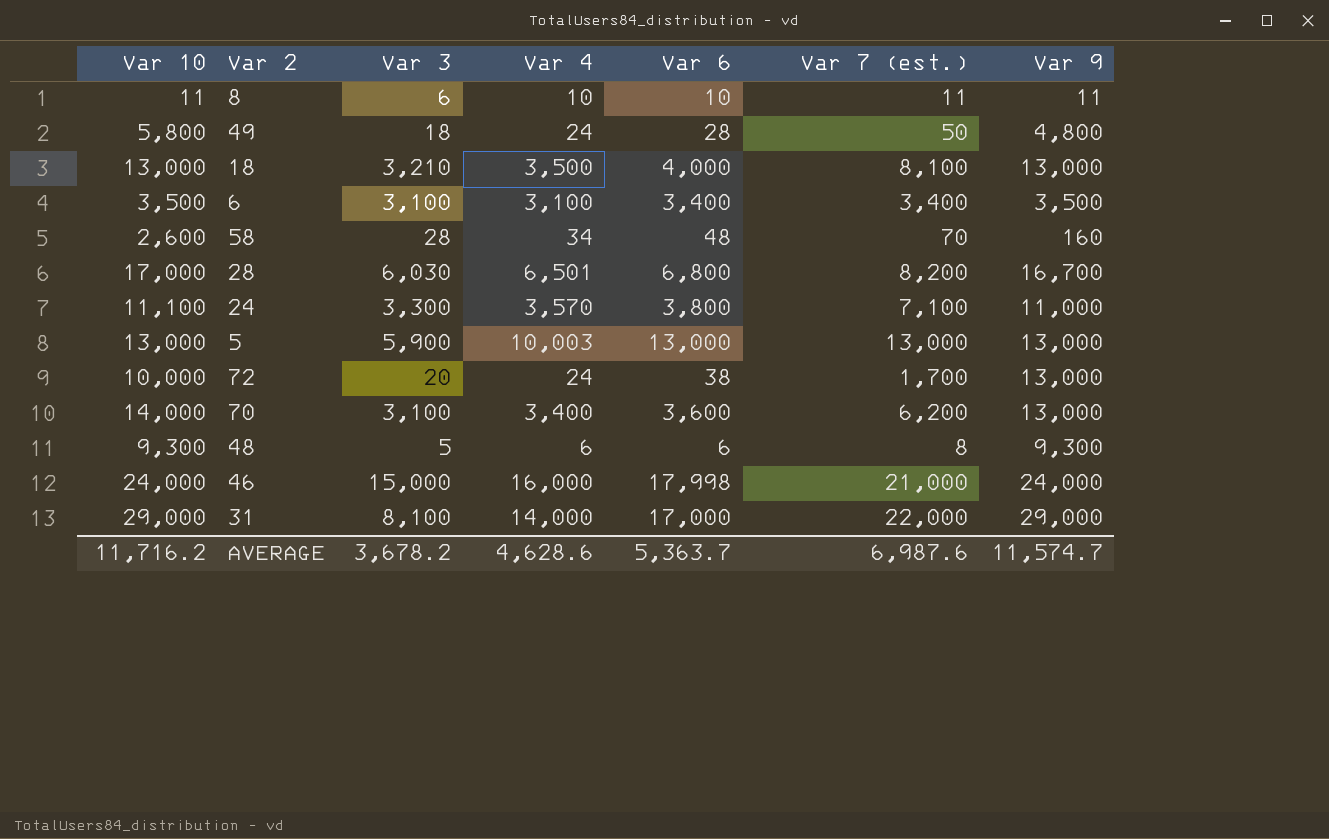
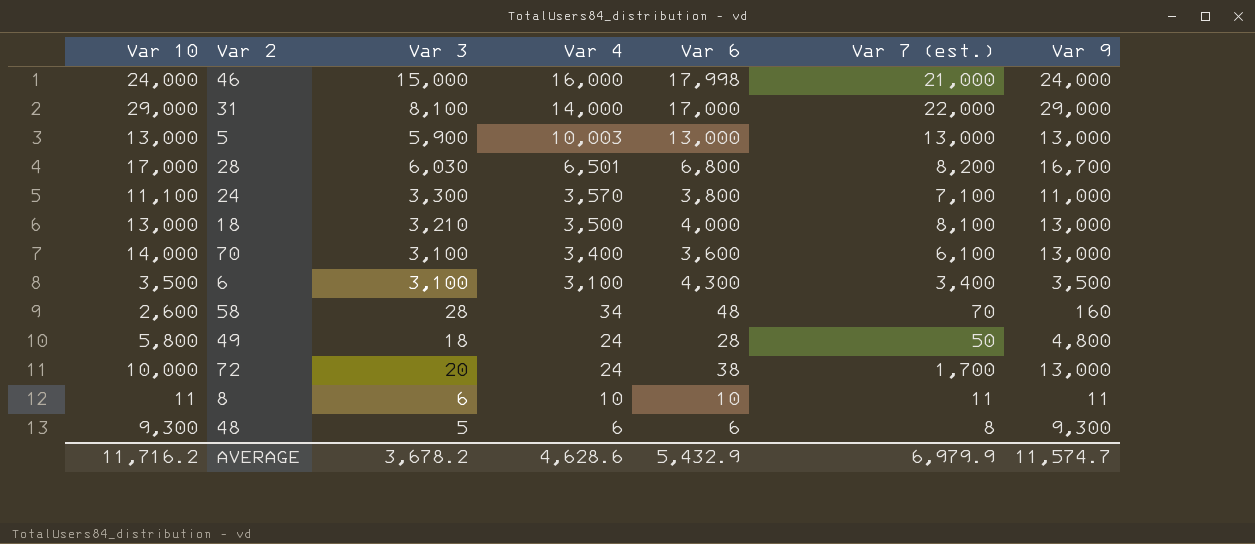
row order: none -> Var 4 descending
70 | Var 7 (est.): 6,200 -> 6,100
6 | Var 6: 3,400 -> 4,300
AVERAGE | Var 6: 5,363.7 -> 5,432.9
AVERAGE | Var 7 (est.): 6,987.6 -> 6,979.9

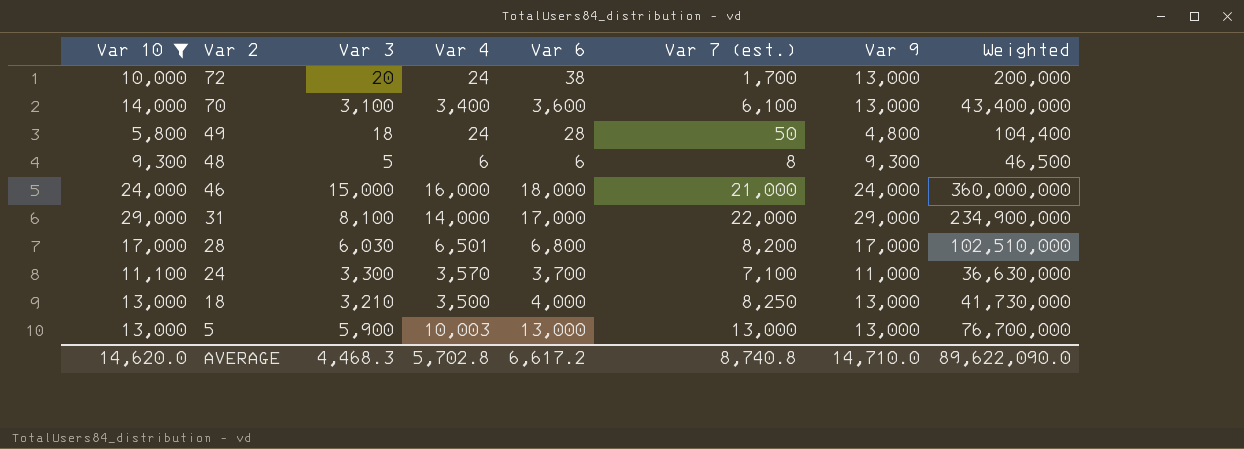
filter: none -> Var 10 >= 5,800
row order: Var 4 descending -> Var 2 descending
column Weighted | formula: none -> [Var 10] * [Var 3]
46 | Var 6: 17,998 -> 18,000
28 | Var 9: 16,700 -> 17,000
24 | Var 6: 3,800 -> 3,700
18 | Var 7 (est.): 8,100 -> 8,250
AVERAGE | Var 10: 11,716.2 -> 14,620.0
AVERAGE | Var 3: 3,678.2 -> 4,468.3
AVERAGE | Var 4: 4,628.6 -> 5,702.8
AVERAGE | Var 6: 5,432.9 -> 6,617.2
AVERAGE | Var 7 (est.): 6,979.9 -> 8,740.8
AVERAGE | Var 9: 11,574.7 -> 14,710.0

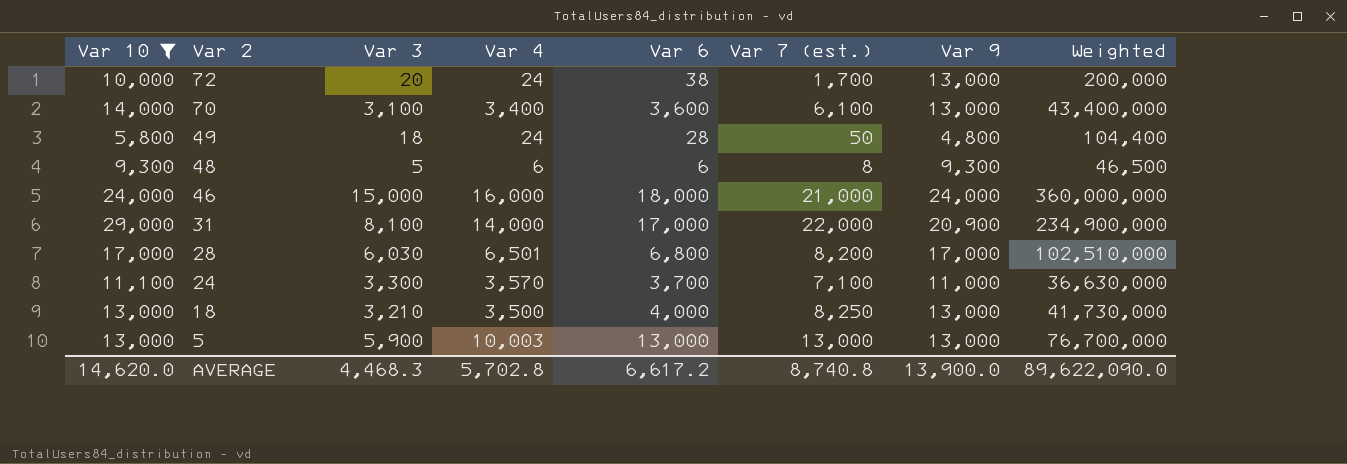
31 | Var 9: 29,000 -> 20,900
AVERAGE | Var 9: 14,710.0 -> 13,900.0

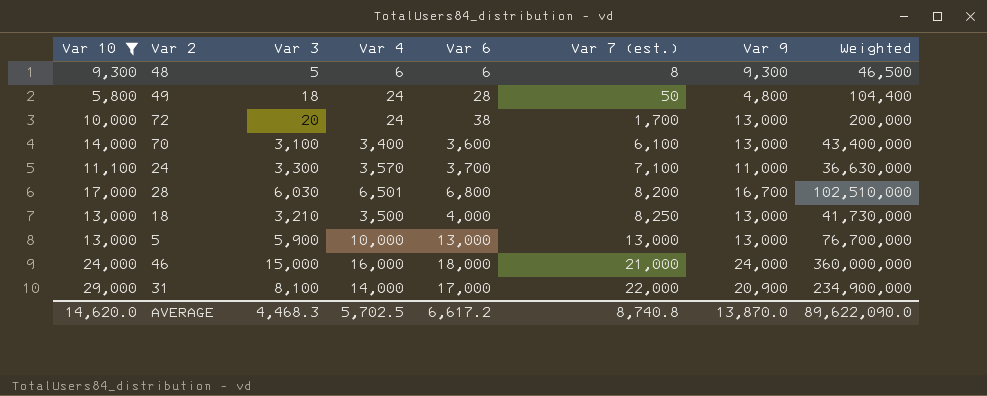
row order: Var 2 descending -> Var 7 (est.) ascending
28 | Var 9: 17,000 -> 16,700
5 | Var 4: 10,003 -> 10,000
AVERAGE | Var 4: 5,702.8 -> 5,702.5
AVERAGE | Var 9: 13,900.0 -> 13,870.0

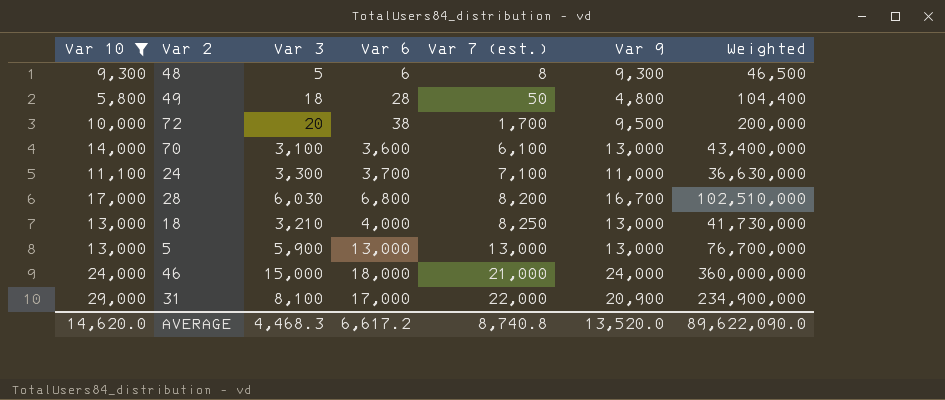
column Var 4 | position: 4 -> none
72 | Var 9: 13,000 -> 9,500
AVERAGE | Var 9: 13,870.0 -> 13,520.0

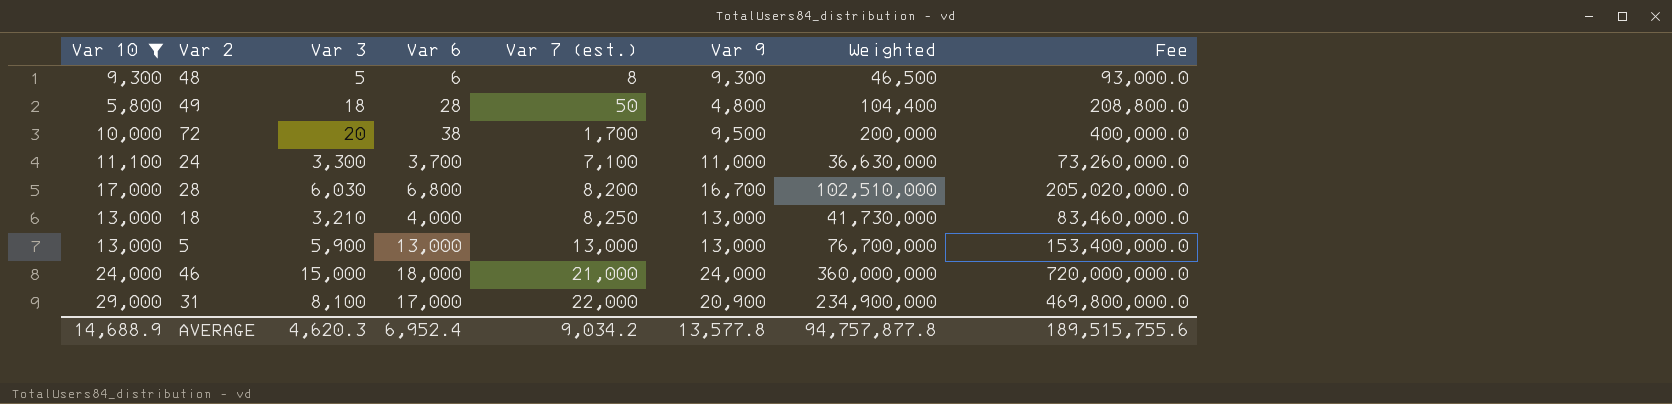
column Fee | formula: none -> [Weighted] * 2
row 70: 14,000 | 3,100 | 3,600 | 6,100 | 13,000 | 43,400,000 -> none
AVERAGE | Var 10: 14,620.0 -> 14,688.9
AVERAGE | Var 3: 4,468.3 -> 4,620.3
AVERAGE | Var 6: 6,617.2 -> 6,952.4
AVERAGE | Var 7 (est.): 8,740.8 -> 9,034.2
AVERAGE | Var 9: 13,520.0 -> 13,577.8
AVERAGE | Weighted: 89,622,090.0 -> 94,757,877.8

